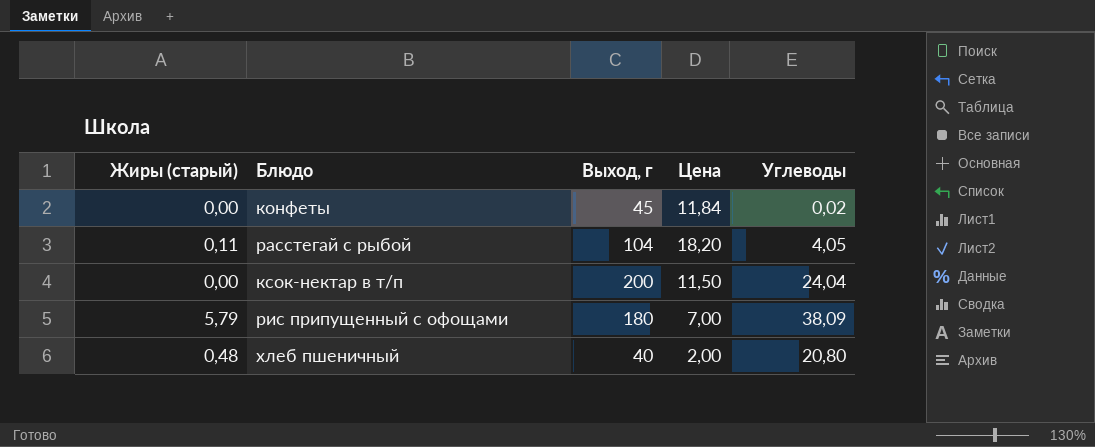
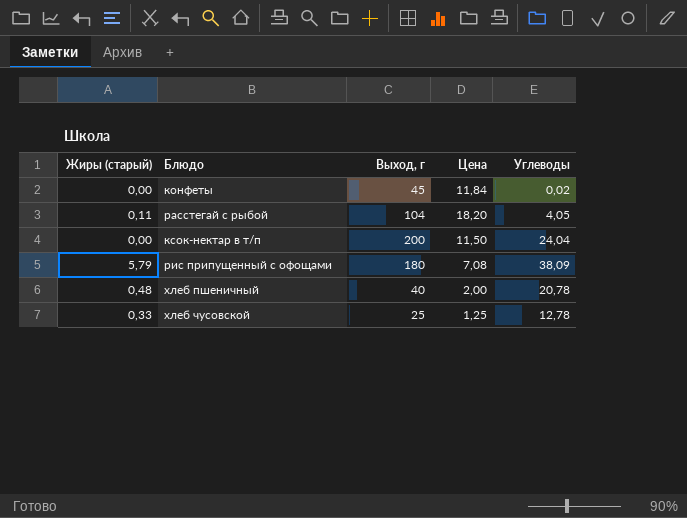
рис припущенный с офощами | Цена: 7,00 -> 7,08
хлеб пшеничный | Углеводы: 20,80 -> 20,78
row хлеб чусовской: none -> 0,33 | 25 | 1,25 | 12,78

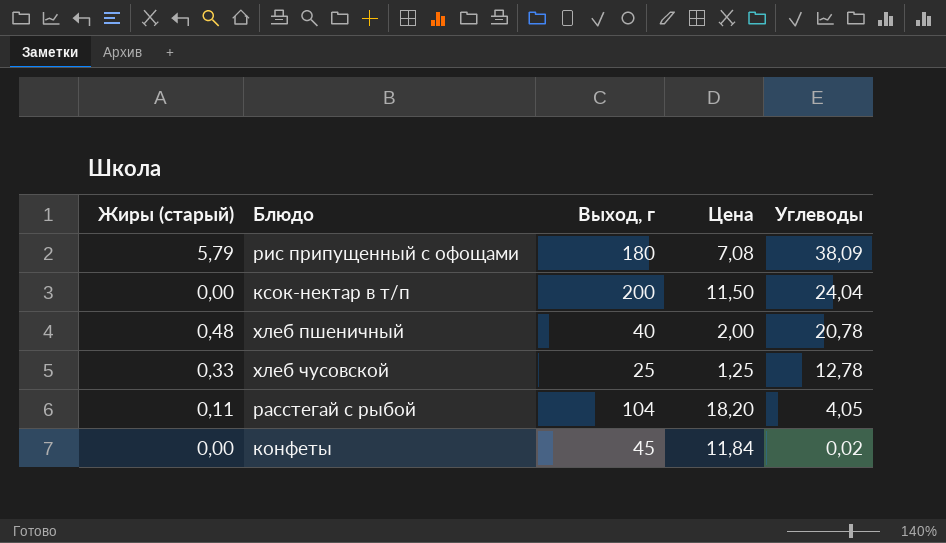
row order: none -> Углеводы descending

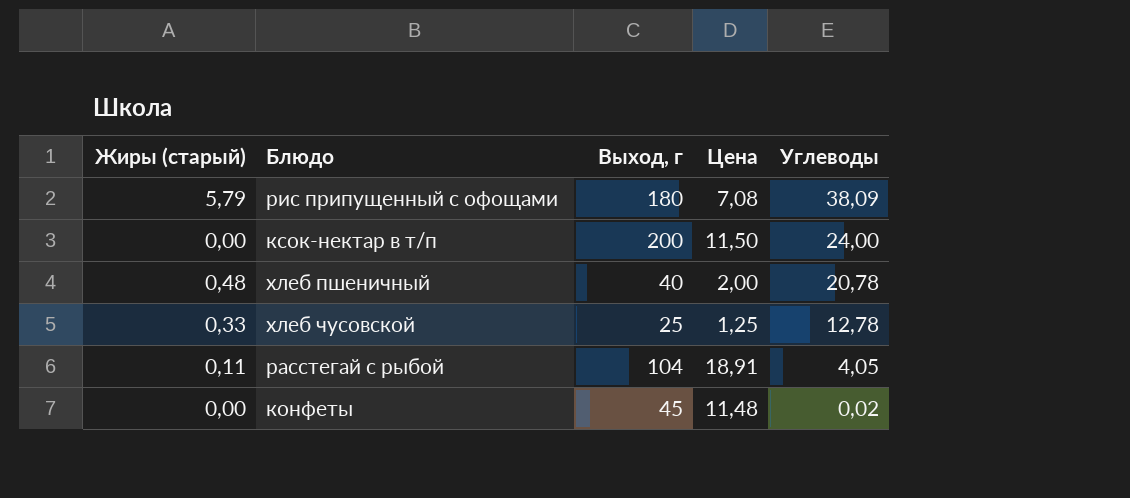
ксок-нектар в т/п | Углеводы: 24,04 -> 24,00
расстегай с рыбой | Цена: 18,20 -> 18,91
конфеты | Цена: 11,84 -> 11,48

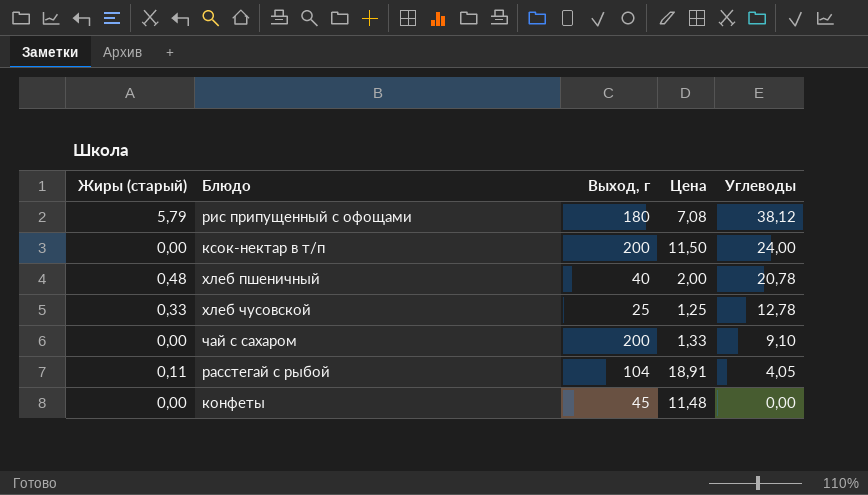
рис припущенный с офощами | Углеводы: 38,09 -> 38,12
row чай с сахаром: none -> 0,00 | 200 | 1,33 | 9,10
конфеты | Углеводы: 0,02 -> 0,00

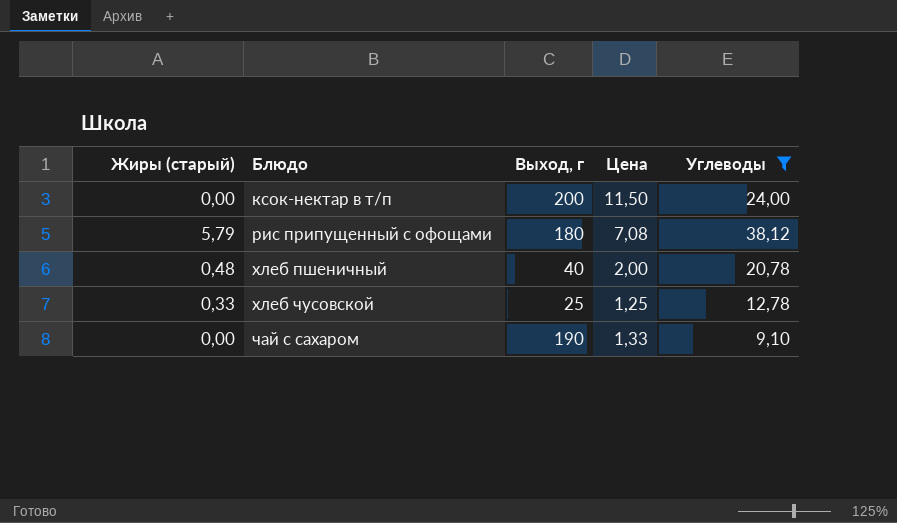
filter: none -> Углеводы >= 9,10
row order: Углеводы descending -> Блюдо ascending
чай с сахаром | Выход, г: 200 -> 190

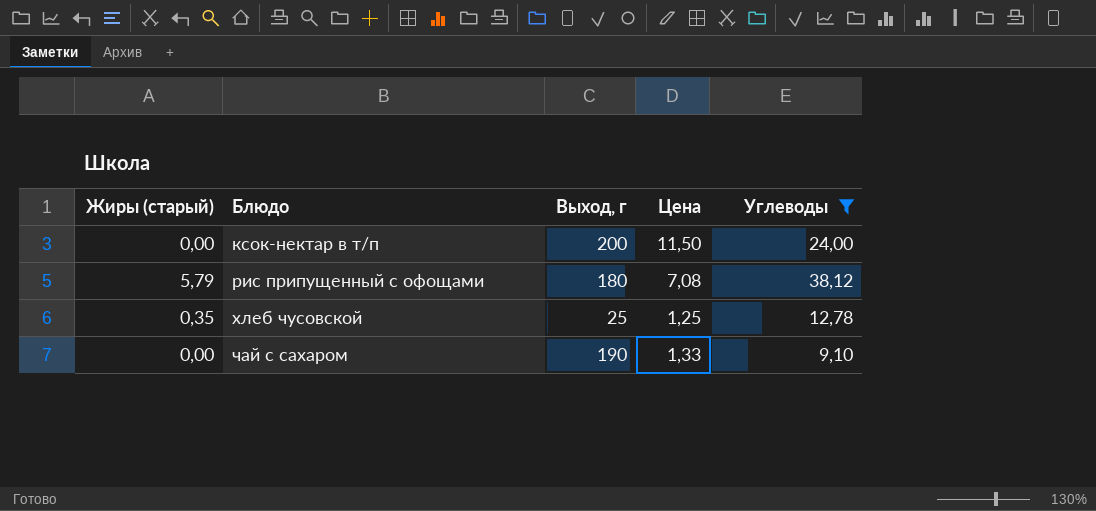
row хлеб пшеничный: 0,48 | 40 | 2,00 | 20,78 -> none
хлеб чусовской | Жиры (старый): 0,33 -> 0,35

